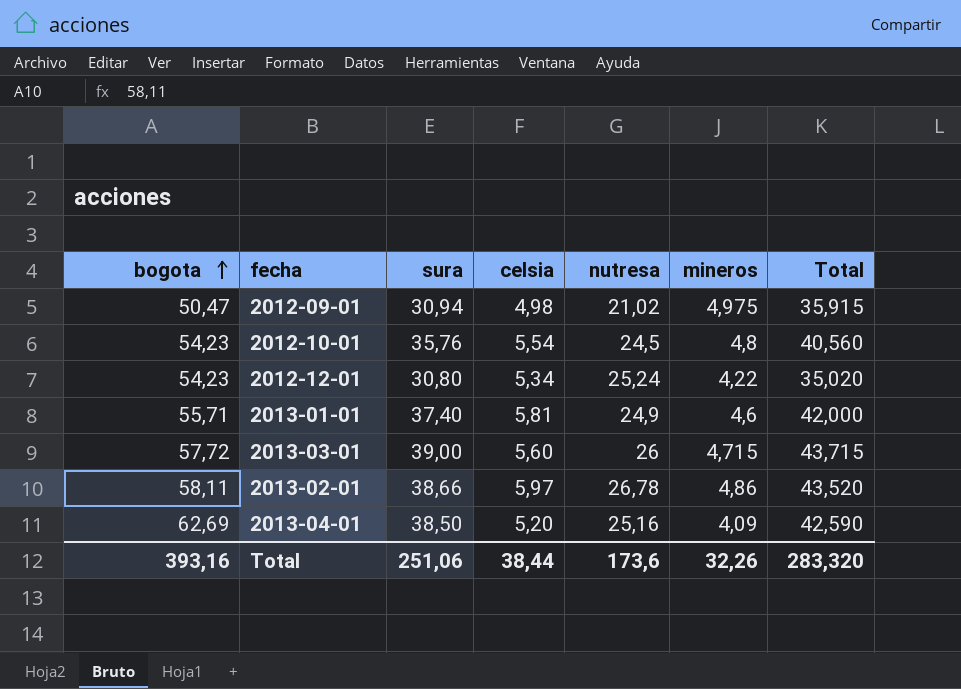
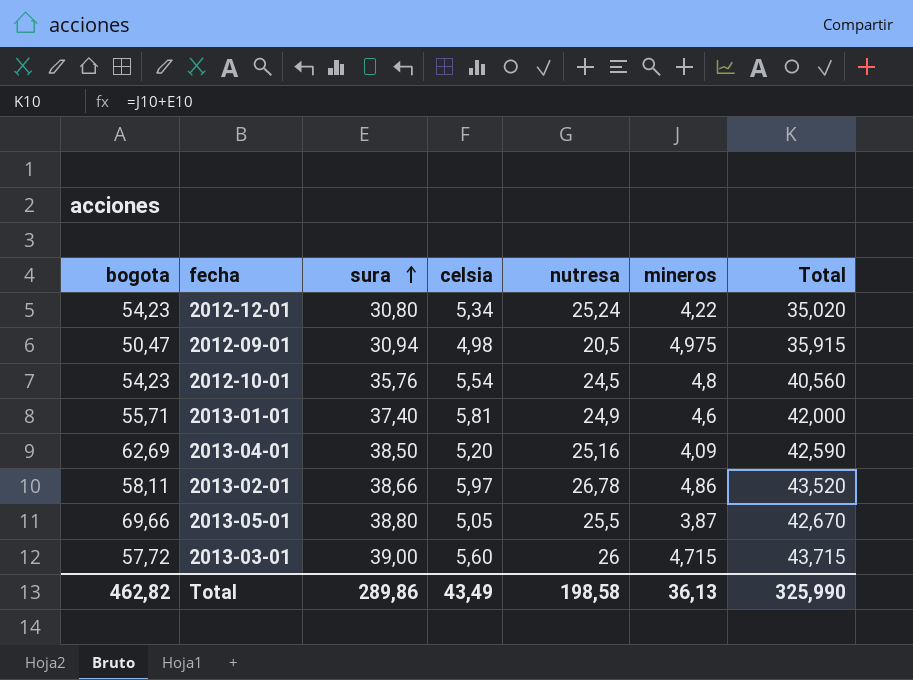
row order: bogota ascending -> sura ascending
2012-09-01 | nutresa: 21,02 -> 20,5
row 2013-05-01: none -> 69,66 | 38,80 | 5,05 | 25,5 | 3,87 | 42,670
Total | bogota: 393,16 -> 462,82
Total | sura: 251,06 -> 289,86
Total | celsia: 38,44 -> 43,49
Total | nutresa: 173,6 -> 198,58
Total | mineros: 32,26 -> 36,13
Total | Total: 283,320 -> 325,990

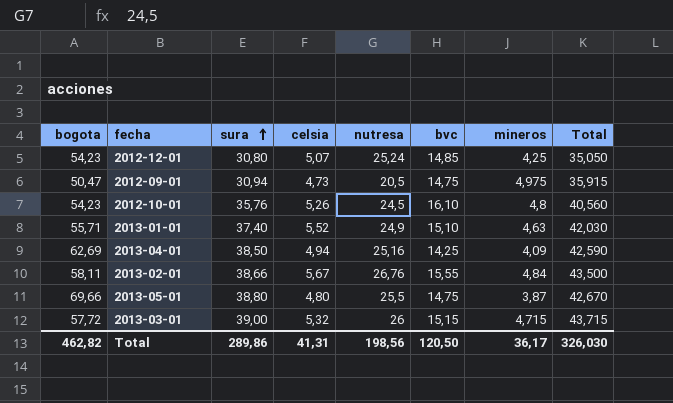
column bvc | position: none -> 6
2012-12-01 | celsia: 5,34 -> 5,07
2012-12-01 | mineros: 4,22 -> 4,25
2012-12-01 | Total: 35,020 -> 35,050
2012-09-01 | celsia: 4,98 -> 4,73
2012-10-01 | celsia: 5,54 -> 5,26
2013-01-01 | celsia: 5,81 -> 5,52
2013-01-01 | mineros: 4,6 -> 4,63
2013-01-01 | Total: 42,000 -> 42,030
2013-04-01 | celsia: 5,20 -> 4,94
2013-02-01 | celsia: 5,97 -> 5,67
2013-02-01 | nutresa: 26,78 -> 26,76
2013-02-01 | mineros: 4,86 -> 4,84
2013-02-01 | Total: 43,520 -> 43,500
2013-05-01 | celsia: 5,05 -> 4,80
2013-03-01 | celsia: 5,60 -> 5,32
Total | celsia: 43,49 -> 41,31
Total | nutresa: 198,58 -> 198,56
Total | mineros: 36,13 -> 36,17
Total | Total: 325,990 -> 326,030

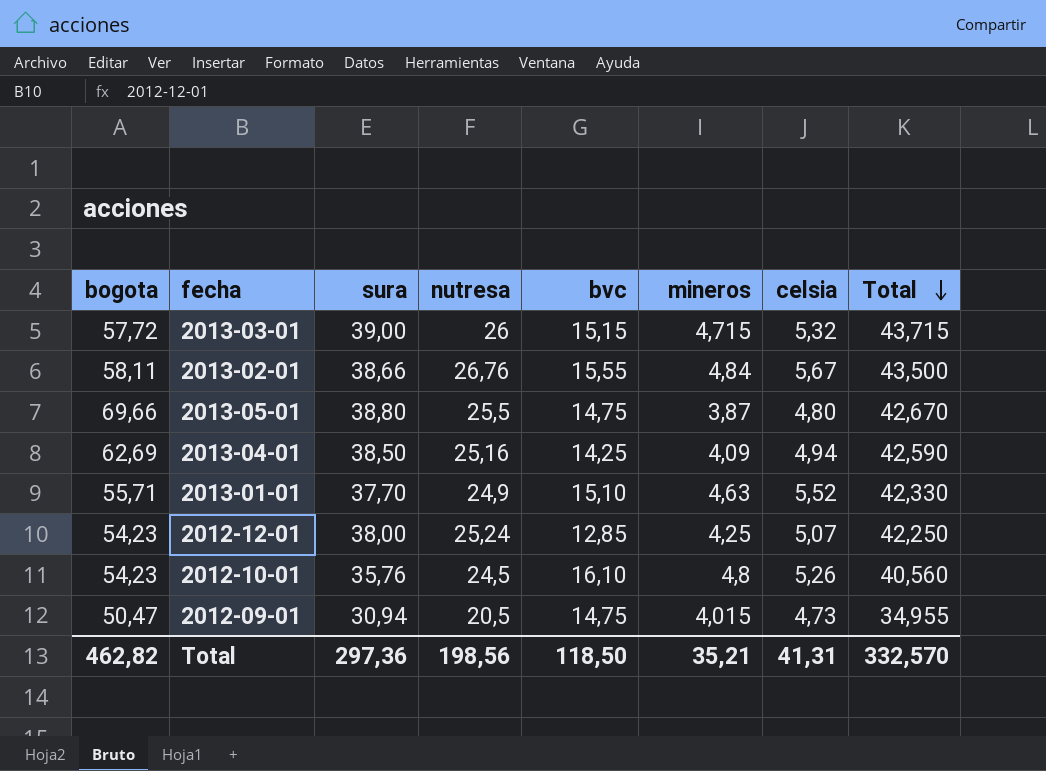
row order: sura ascending -> Total descending
column celsia | position: 4 -> 7
2013-01-01 | sura: 37,40 -> 37,70
2013-01-01 | Total: 42,030 -> 42,330
2012-12-01 | sura: 30,80 -> 38,00
2012-12-01 | bvc: 14,85 -> 12,85
2012-12-01 | Total: 35,050 -> 42,250
2012-09-01 | mineros: 4,975 -> 4,015
2012-09-01 | Total: 35,915 -> 34,955
Total | sura: 289,86 -> 297,36
Total | bvc: 120,50 -> 118,50
Total | mineros: 36,17 -> 35,21
Total | Total: 326,030 -> 332,570

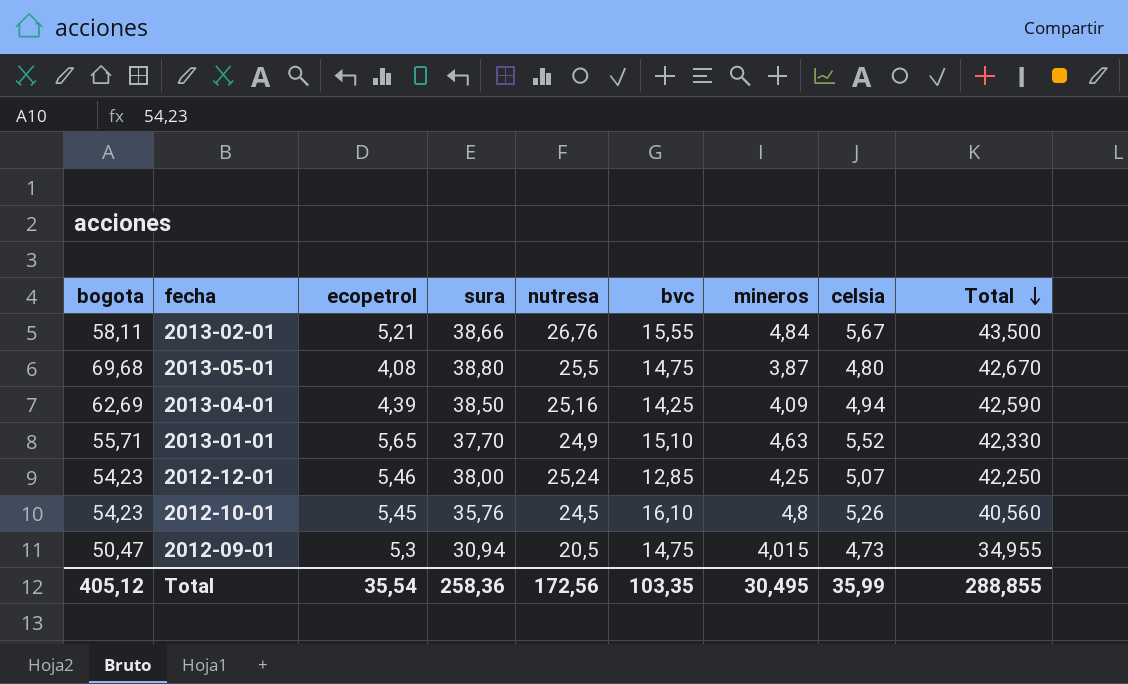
column ecopetrol | position: none -> 3
row 2013-03-01: 57,72 | 39,00 | 26 | 15,15 | 4,715 | 5,32 | 43,715 -> none
2013-05-01 | bogota: 69,66 -> 69,68
Total | bogota: 462,82 -> 405,12
Total | sura: 297,36 -> 258,36
Total | nutresa: 198,56 -> 172,56
Total | bvc: 118,50 -> 103,35
Total | mineros: 35,21 -> 30,495
Total | celsia: 41,31 -> 35,99
Total | Total: 332,570 -> 288,855

